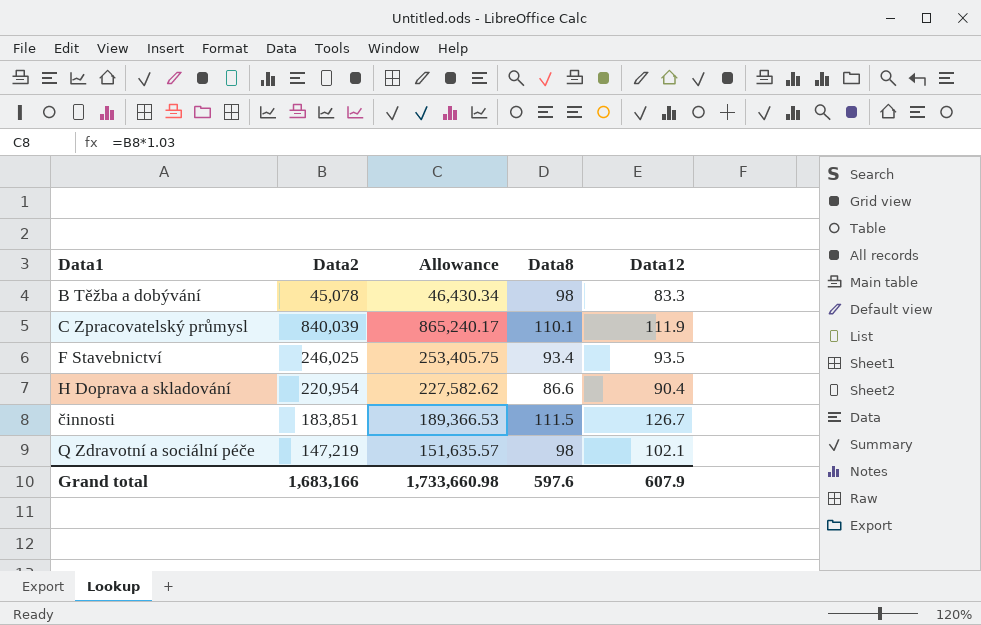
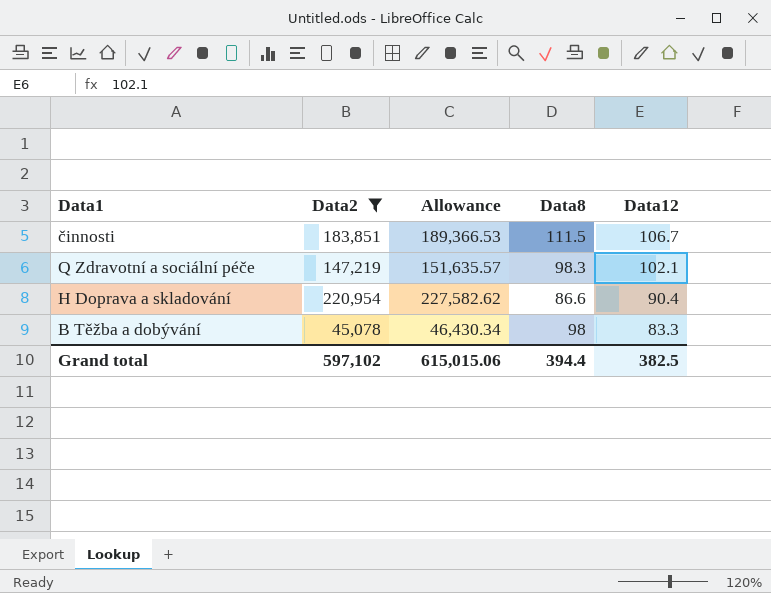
filter: none -> Data2 <= 220,954
row order: none -> Data12 descending
činnosti | Data12: 126.7 -> 106.7
Q Zdravotní a sociální péče | Data8: 98 -> 98.3
Grand total | Data2: 1,683,166 -> 597,102
Grand total | Allowance: 1,733,660.98 -> 615,015.06
Grand total | Data8: 597.6 -> 394.4
Grand total | Data12: 607.9 -> 382.5

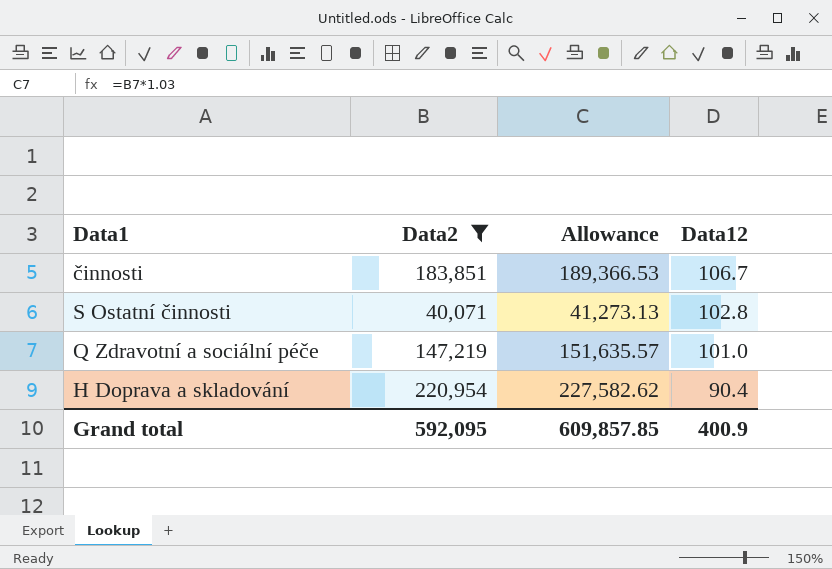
column Data8 | position: 4 -> none
row B Těžba a dobývání: 45,078 | 46,430.34 | 98 | 83.3 -> none
row S Ostatní činnosti: none -> 40,071 | 41,273.13 | 102.8
Q Zdravotní a sociální péče | Data12: 102.1 -> 101.0
Grand total | Data2: 597,102 -> 592,095
Grand total | Allowance: 615,015.06 -> 609,857.85
Grand total | Data12: 382.5 -> 400.9

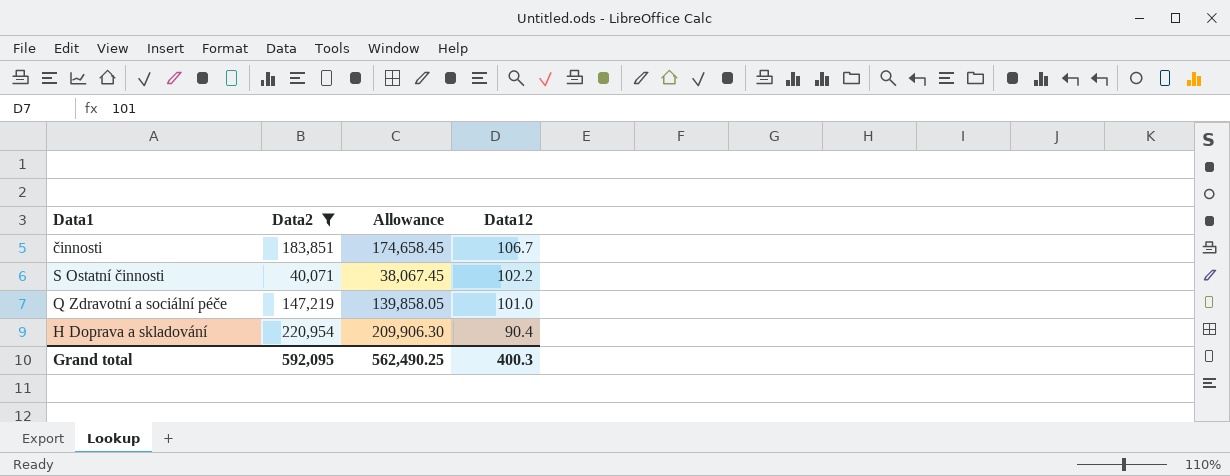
column Allowance | formula: [Data2] * 1.03 -> [Data2] * 0.95
S Ostatní činnosti | Data12: 102.8 -> 102.2
Grand total | Allowance: 609,857.85 -> 562,490.25
Grand total | Data12: 400.9 -> 400.3

